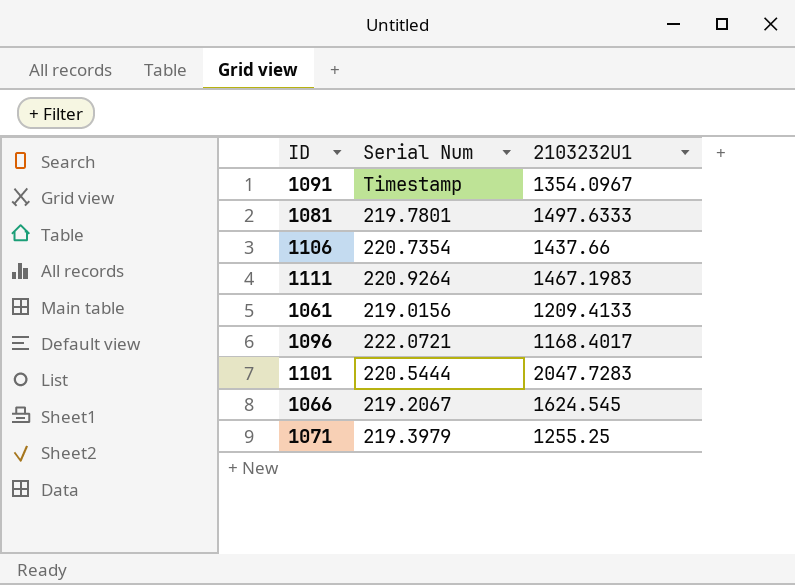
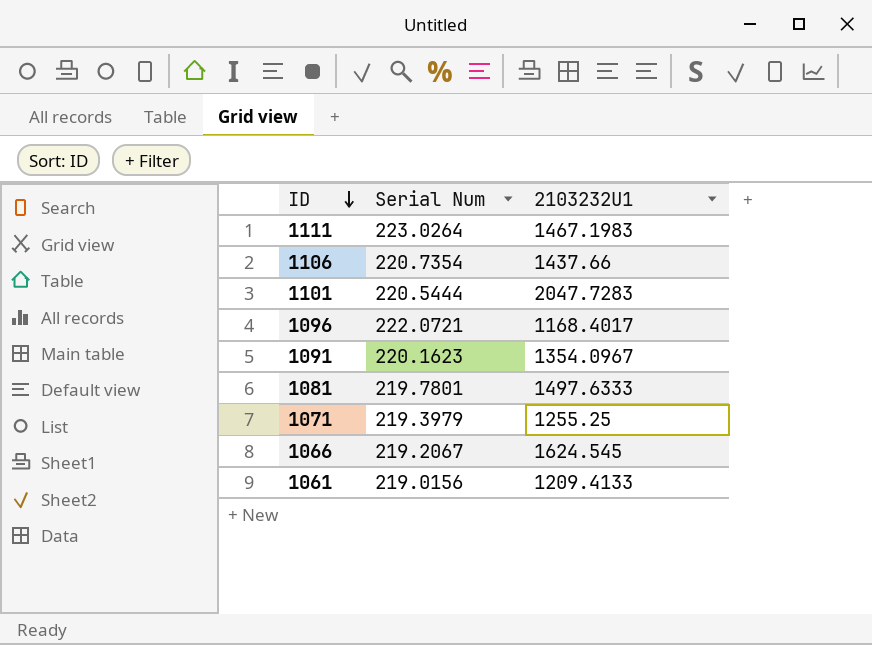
row order: none -> ID descending
1111 | Serial Num: 220.9264 -> 223.0264
1091 | Serial Num: Timestamp -> 220.1623

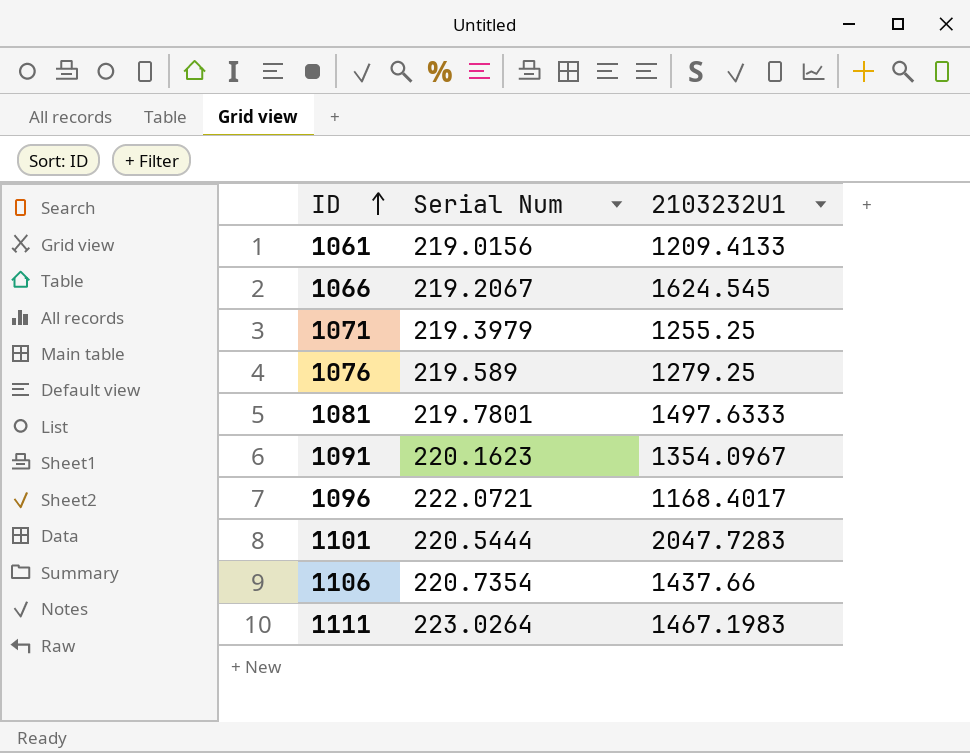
row order: ID descending -> ID ascending
row 1076: none -> 219.589 | 1279.25

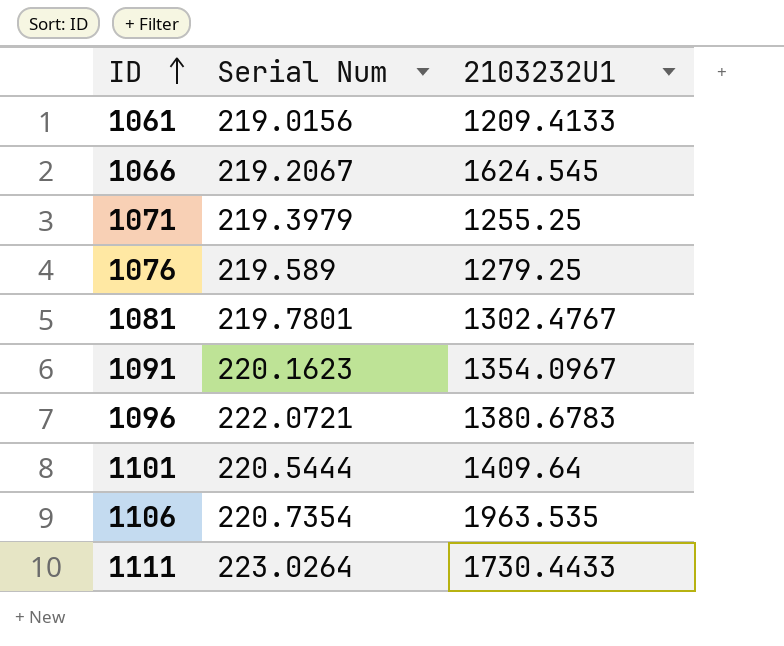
1081 | 2103232U1: 1497.6333 -> 1302.4767
1096 | 2103232U1: 1168.4017 -> 1380.6783
1101 | 2103232U1: 2047.7283 -> 1409.64
1106 | 2103232U1: 1437.66 -> 1963.535
1111 | 2103232U1: 1467.1983 -> 1730.4433

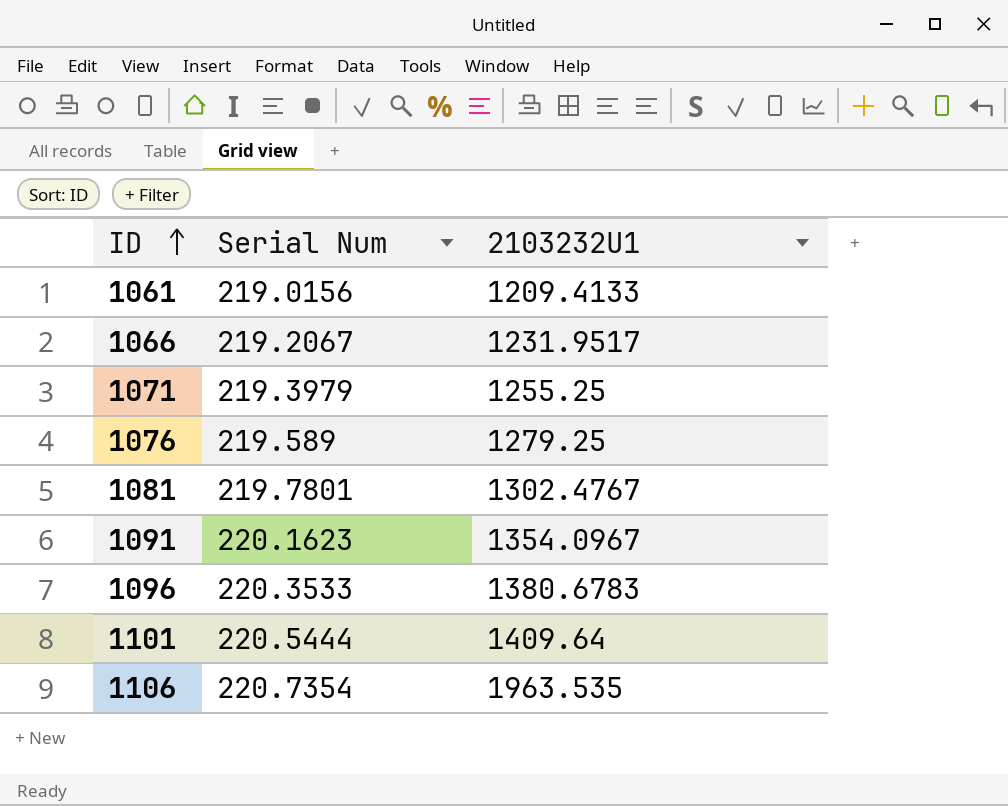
row 1111: 223.0264 | 1730.4433 -> none
1066 | 2103232U1: 1624.545 -> 1231.9517
1096 | Serial Num: 222.0721 -> 220.3533

